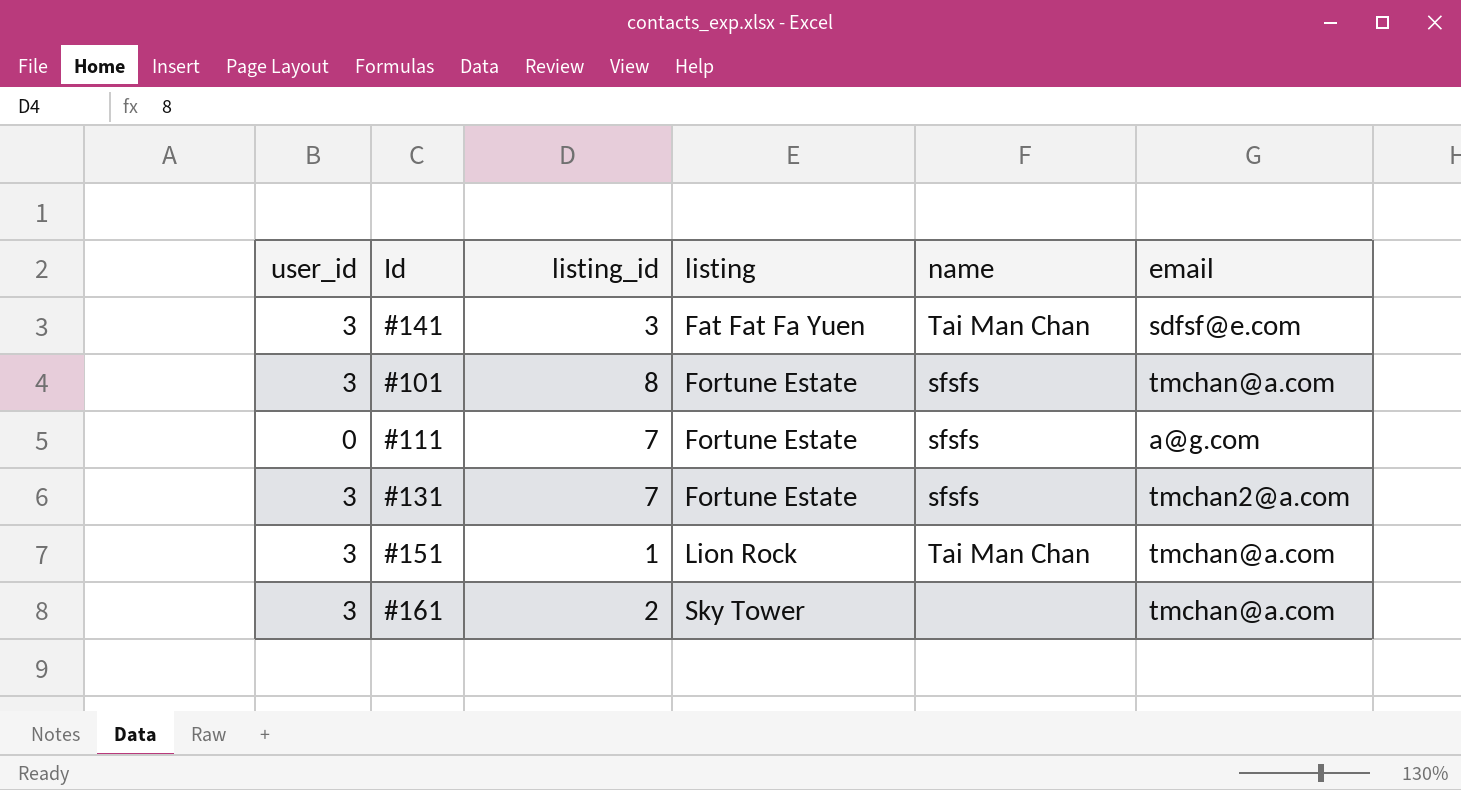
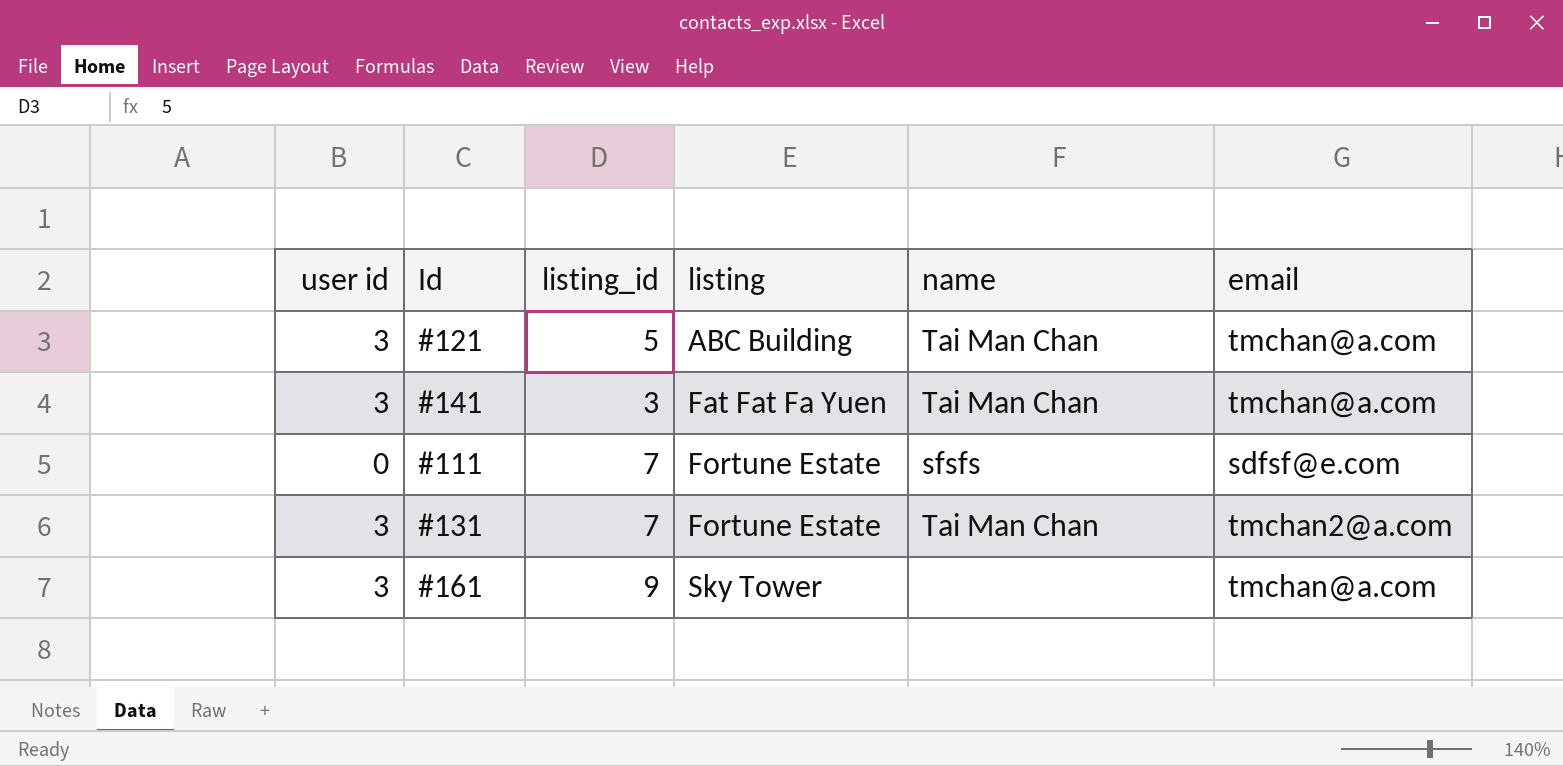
column name: user_id -> user id
row #101: 3 | 8 | Fortune Estate | sfsfs | tmchan@a.com -> none
row #151: 3 | 1 | Lion Rock | Tai Man Chan | tmchan@a.com -> none
row #121: none -> 3 | 5 | ABC Building | Tai Man Chan | tmchan@a.com
#141 | email: sdfsf@e.com -> tmchan@a.com
#111 | email: a@g.com -> sdfsf@e.com
#131 | name: sfsfs -> Tai Man Chan
#161 | listing_id: 2 -> 9

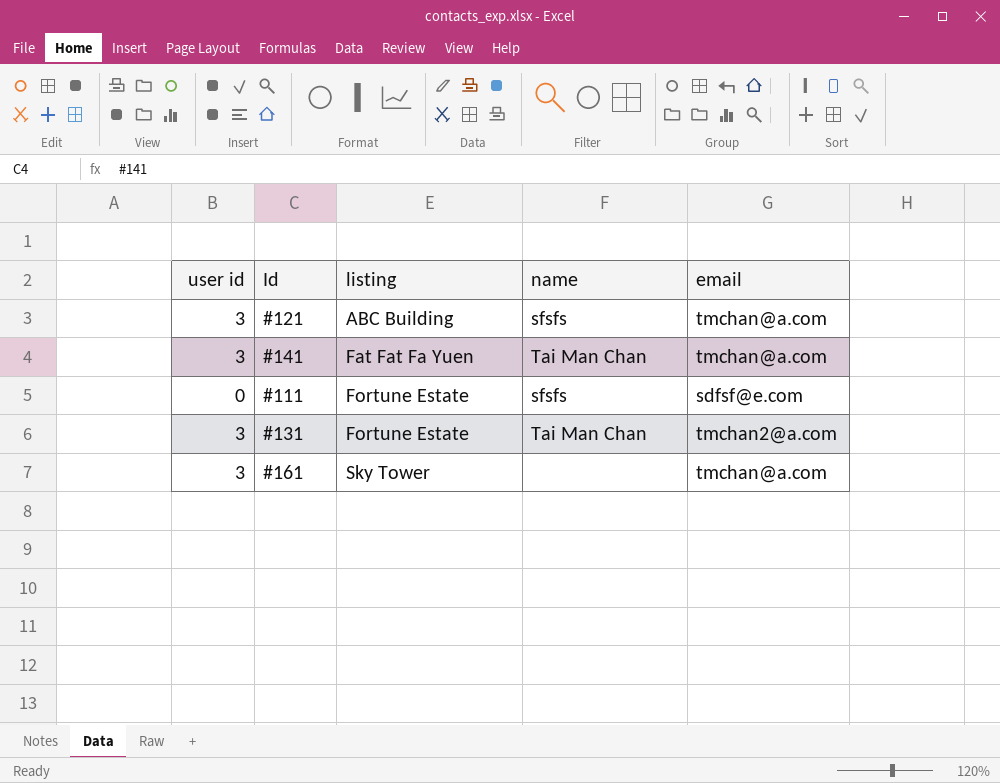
column listing_id | position: 3 -> none
#121 | name: Tai Man Chan -> sfsfs

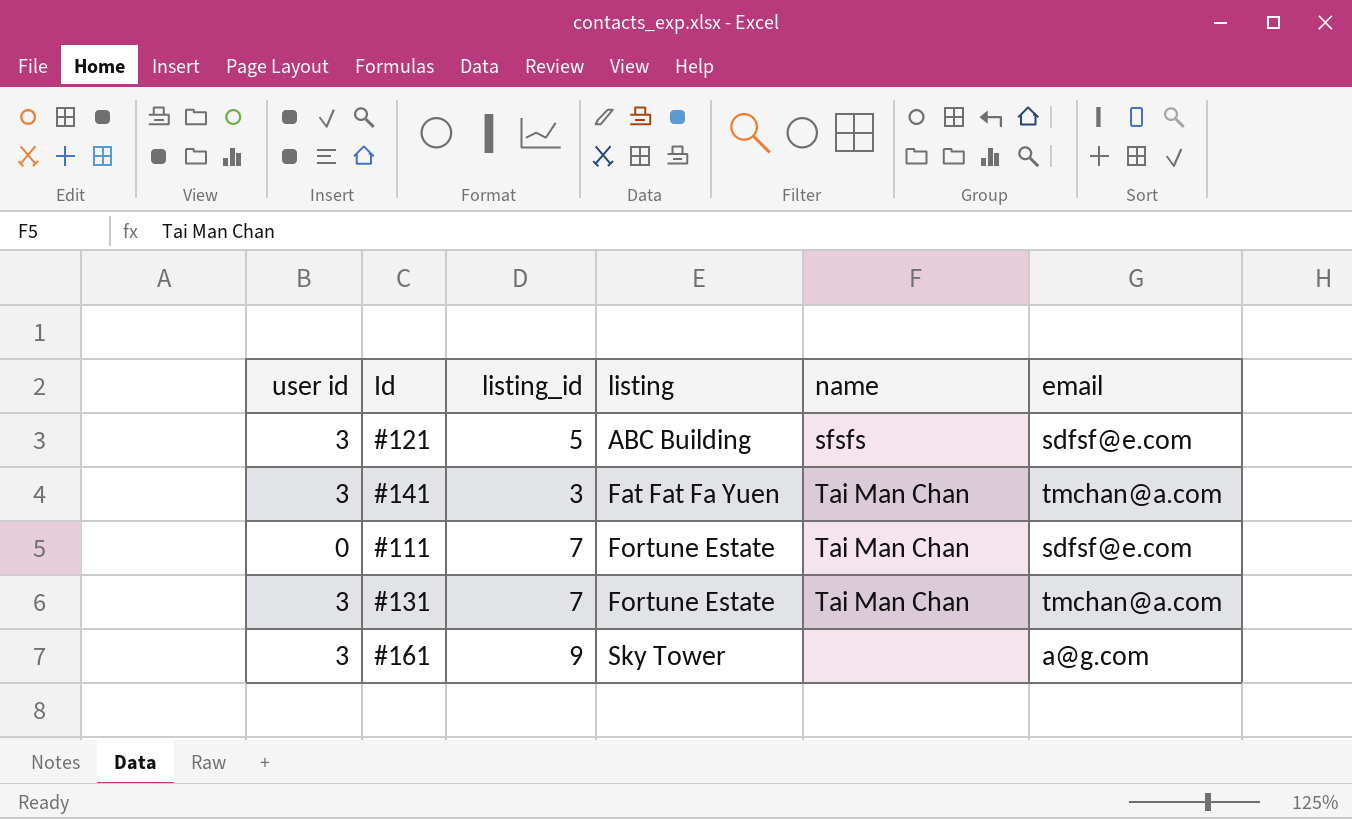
column listing_id | position: none -> 3
#121 | email: tmchan@a.com -> sdfsf@e.com
#111 | name: sfsfs -> Tai Man Chan
#131 | email: tmchan2@a.com -> tmchan@a.com
#161 | email: tmchan@a.com -> a@g.com

